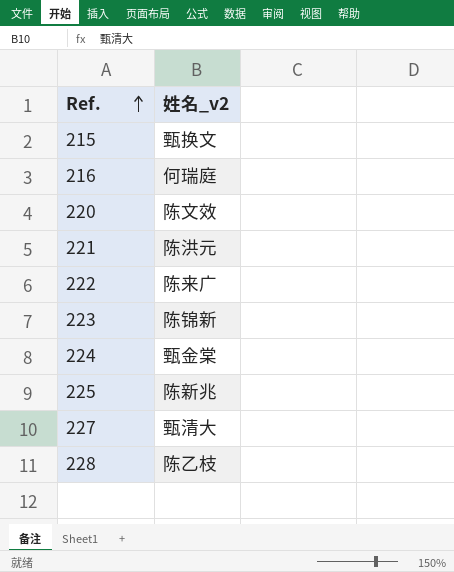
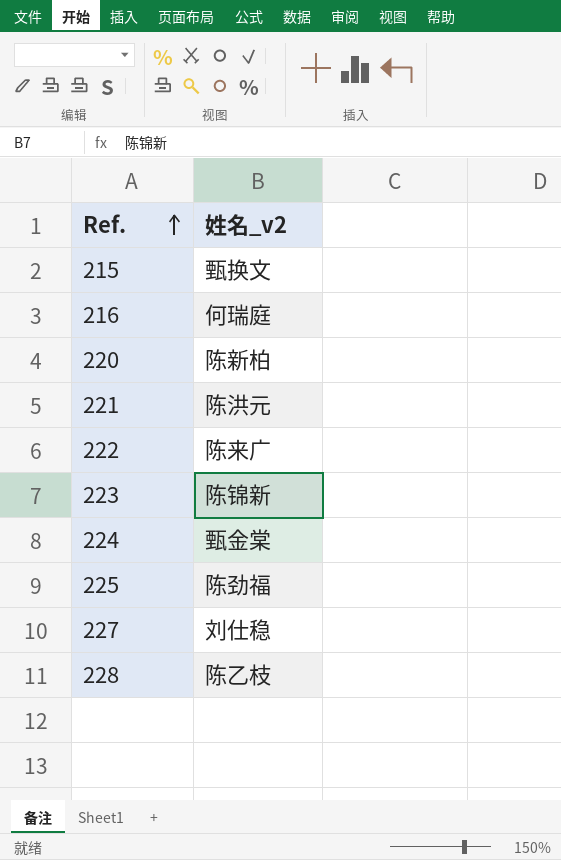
220 | 姓名_v2: 陈文效 -> 陈新柏
225 | 姓名_v2: 陈新兆 -> 陈劲福
227 | 姓名_v2: 甄清大 -> 刘仕稳

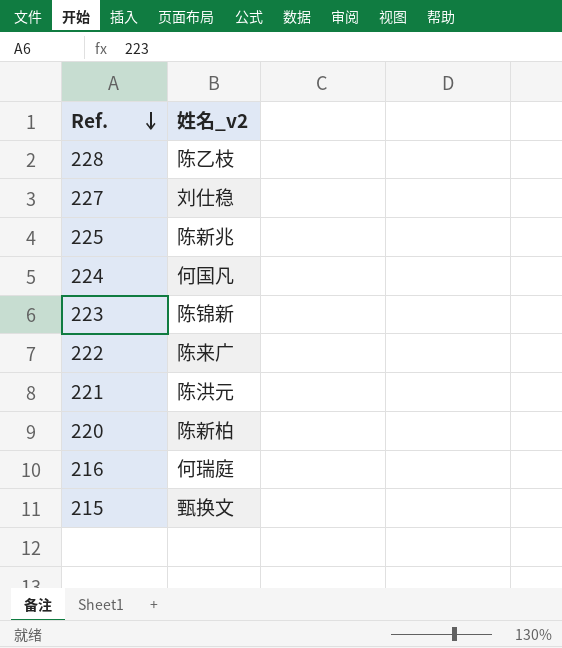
row order: Ref. ascending -> Ref. descending
225 | 姓名_v2: 陈劲福 -> 陈新兆
224 | 姓名_v2: 甄金棠 -> 何国凡

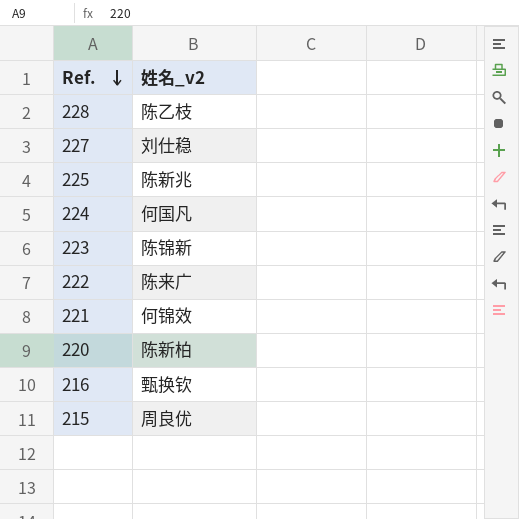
221 | 姓名_v2: 陈洪元 -> 何锦效
216 | 姓名_v2: 何瑞庭 -> 甄换钦
215 | 姓名_v2: 甄换文 -> 周良优

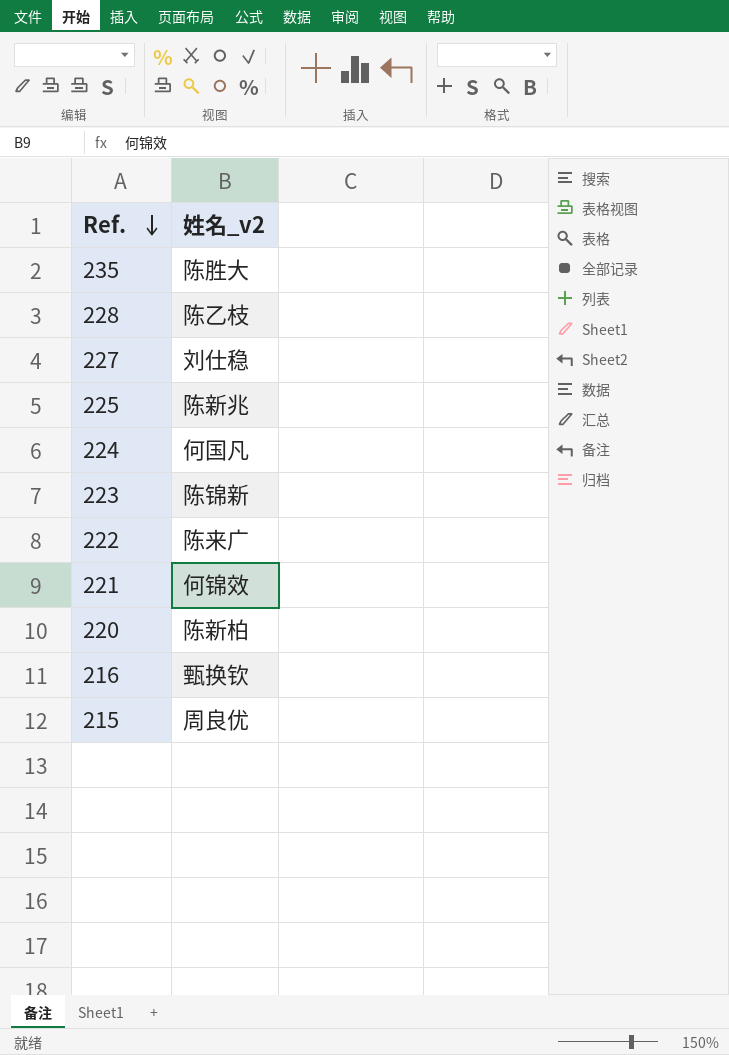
row 235: none -> 陈胜大

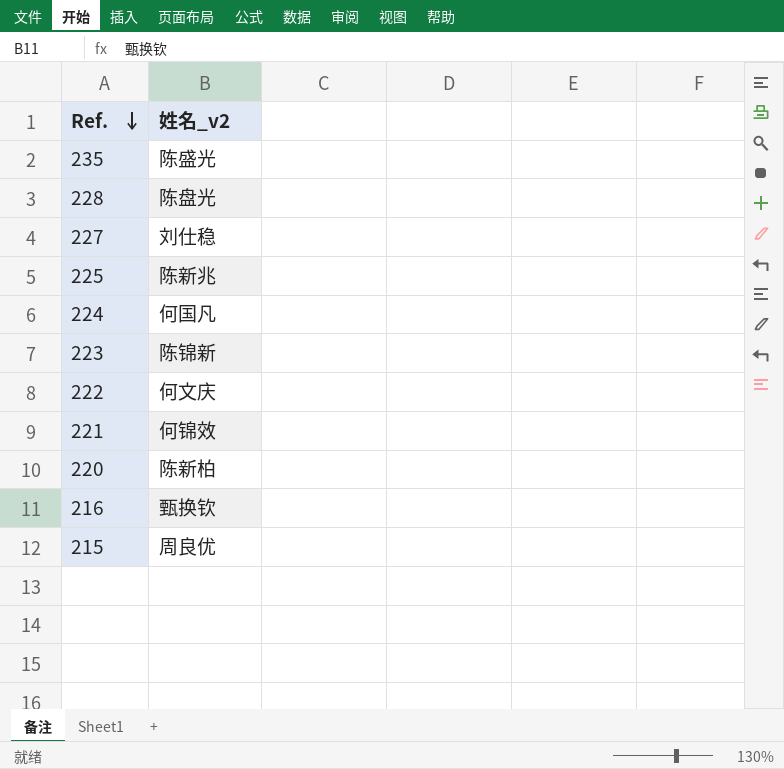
235 | 姓名_v2: 陈胜大 -> 陈盛光
228 | 姓名_v2: 陈乙枝 -> 陈盘光
222 | 姓名_v2: 陈来广 -> 何文庆

